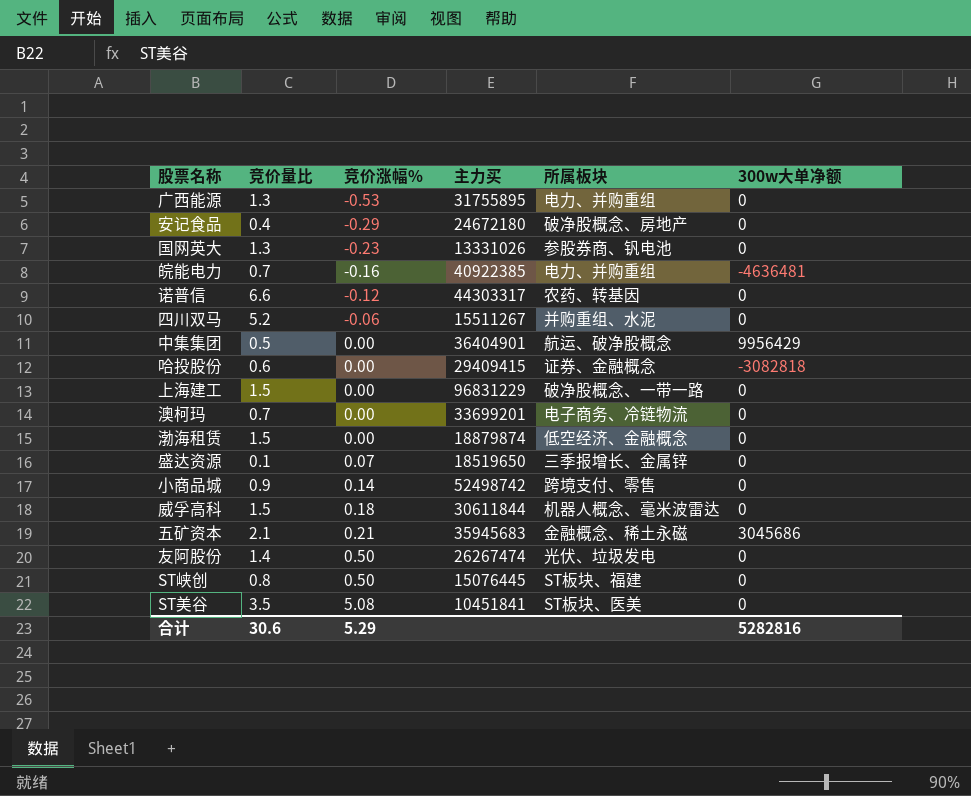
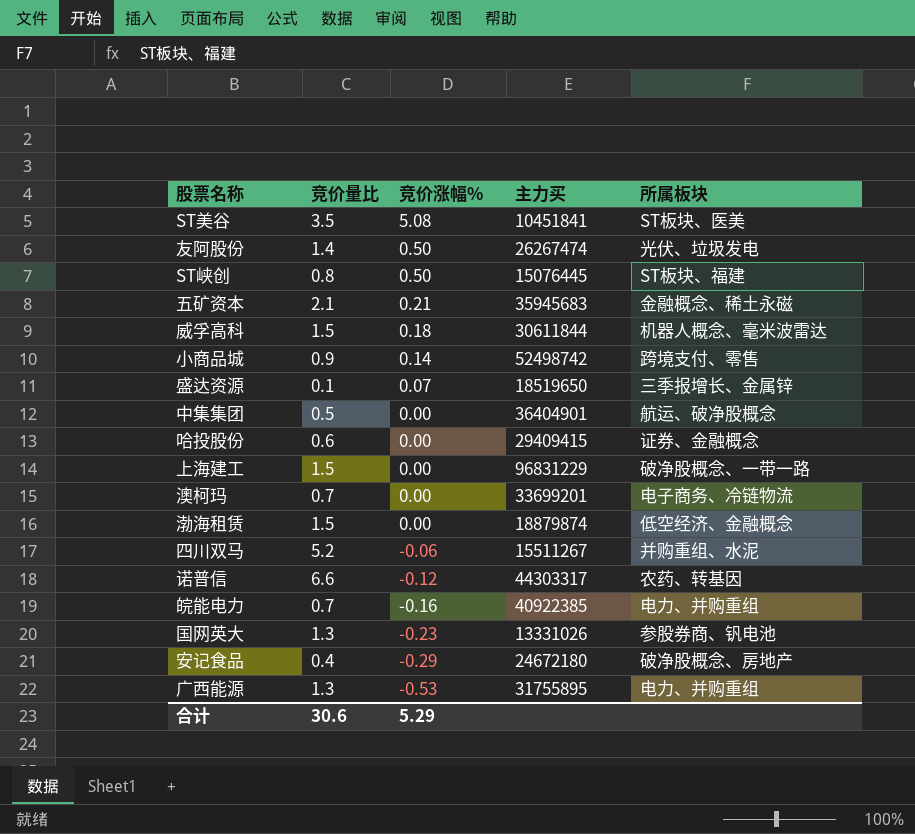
row order: 竞价涨幅% ascending -> 竞价涨幅% descending
column 300w大单净额 | position: 6 -> none

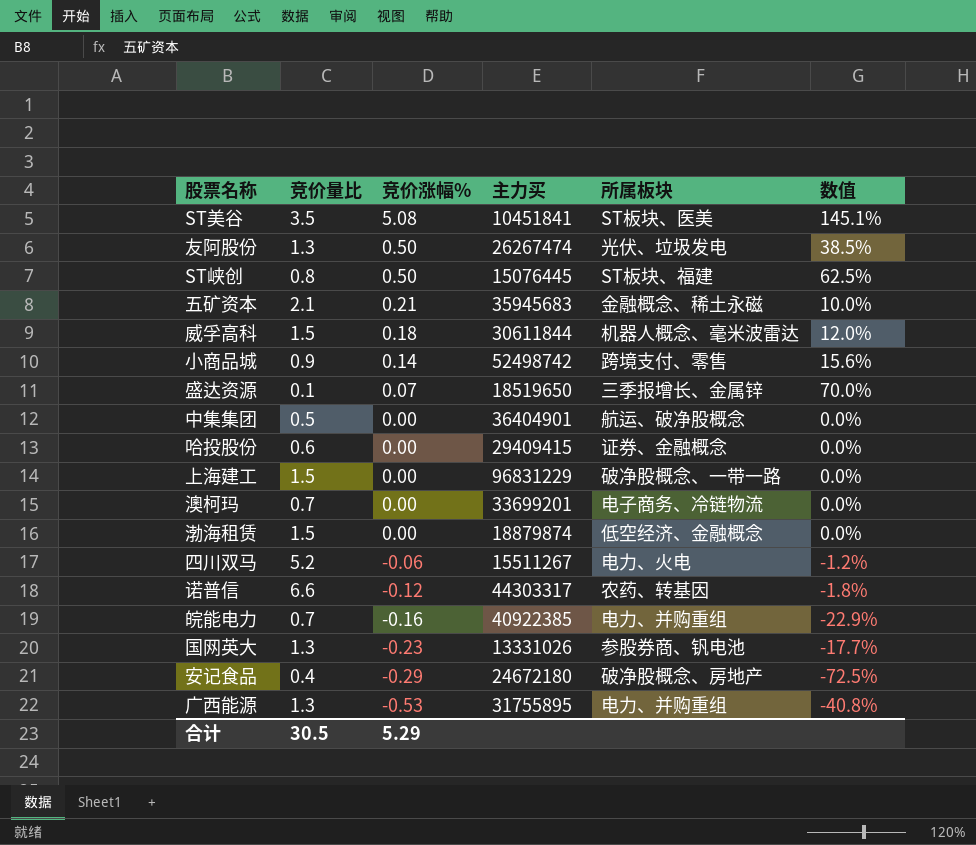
column 数值 | formula: none -> [竞价涨幅%] / [竞价量比]
友阿股份 | 竞价量比: 1.4 -> 1.3
四川双马 | 所属板块: 并购重组、水泥 -> 电力、火电
合计 | 竞价量比: 30.6 -> 30.5

